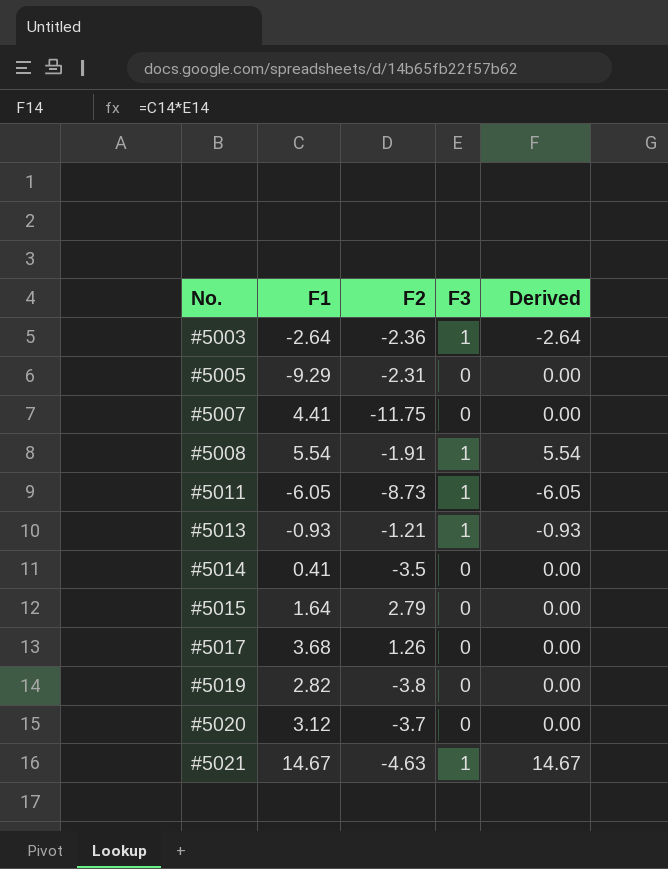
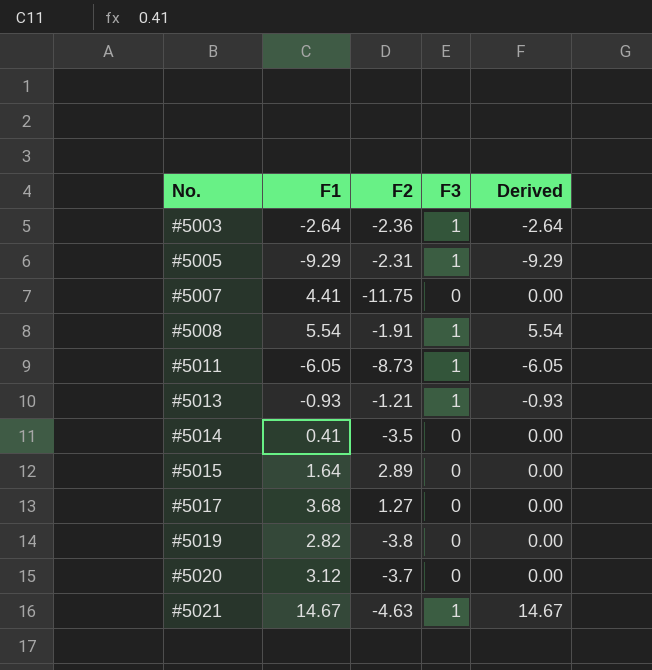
#5005 | F3: 0 -> 1
#5005 | Derived: 0.00 -> -9.29
#5015 | F2: 2.79 -> 2.89
#5017 | F2: 1.26 -> 1.27

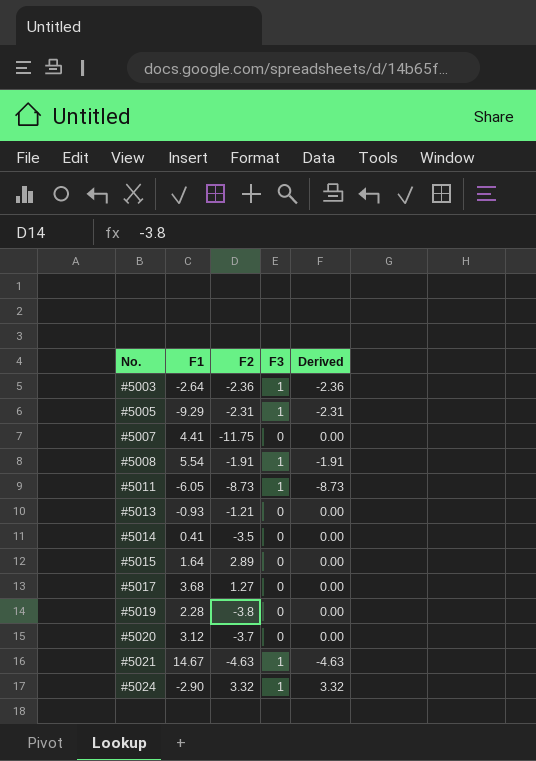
column Derived | formula: [F1] * [F3] -> [F2] * [F3]
#5013 | F3: 1 -> 0
#5019 | F1: 2.82 -> 2.28
row #5024: none -> -2.90 | 3.32 | 1 | 3.32

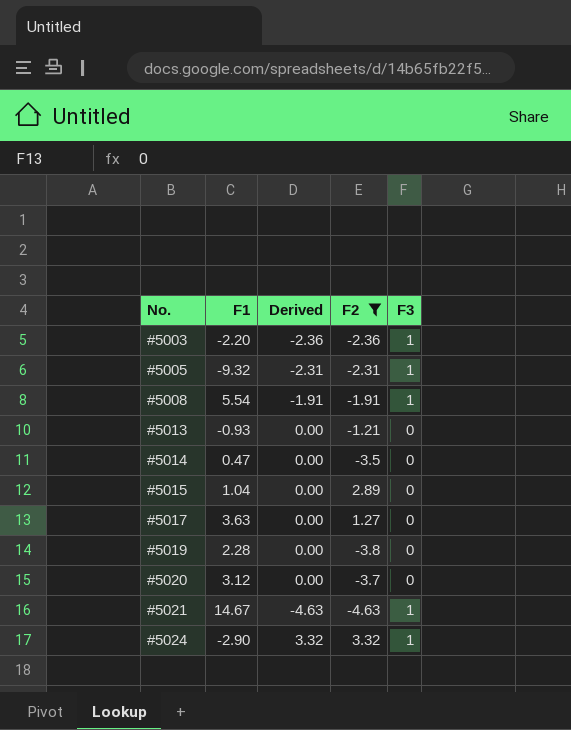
filter: none -> F2 >= -4.63
column Derived | position: 5 -> 3
#5003 | F1: -2.64 -> -2.20
#5005 | F1: -9.29 -> -9.32
#5014 | F1: 0.41 -> 0.47
#5015 | F1: 1.64 -> 1.04
#5017 | F1: 3.68 -> 3.63

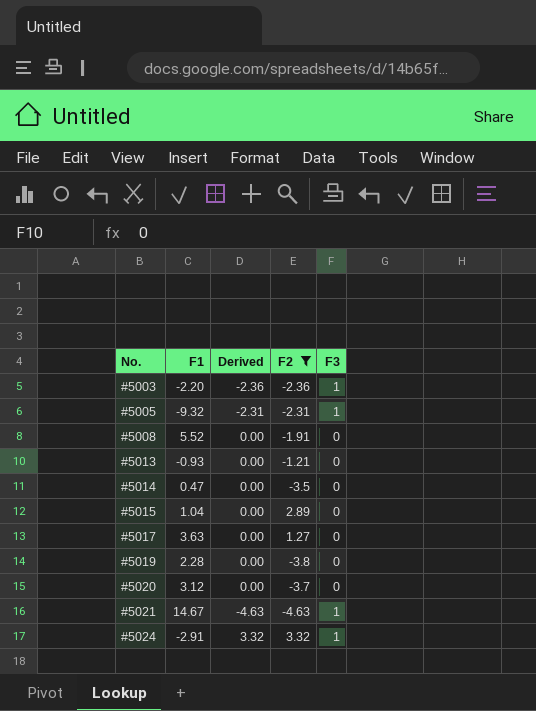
#5008 | F1: 5.54 -> 5.52
#5008 | Derived: -1.91 -> 0.00
#5008 | F3: 1 -> 0
#5024 | F1: -2.90 -> -2.91

